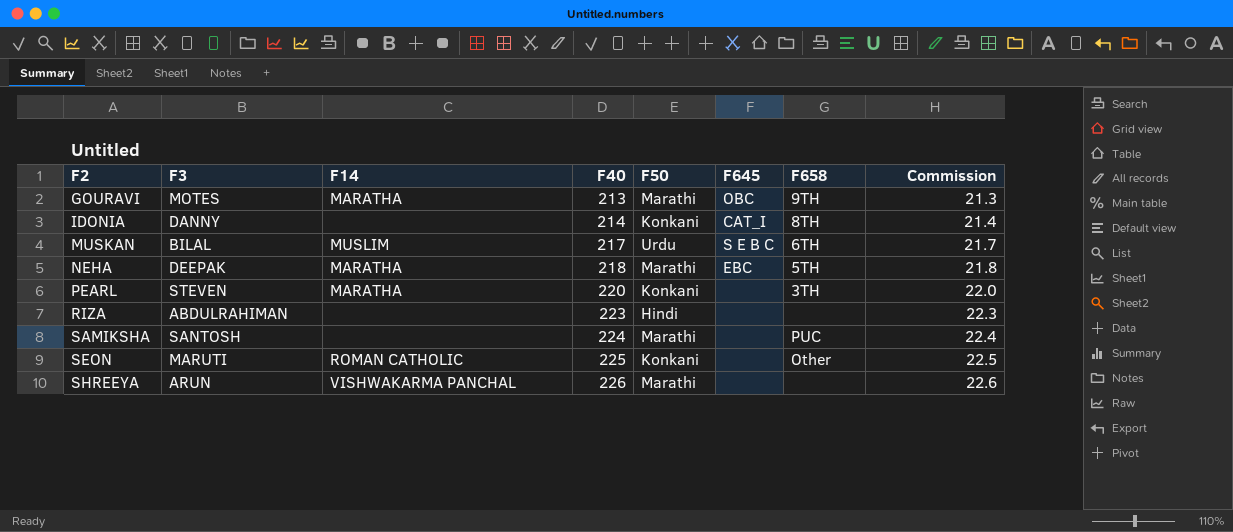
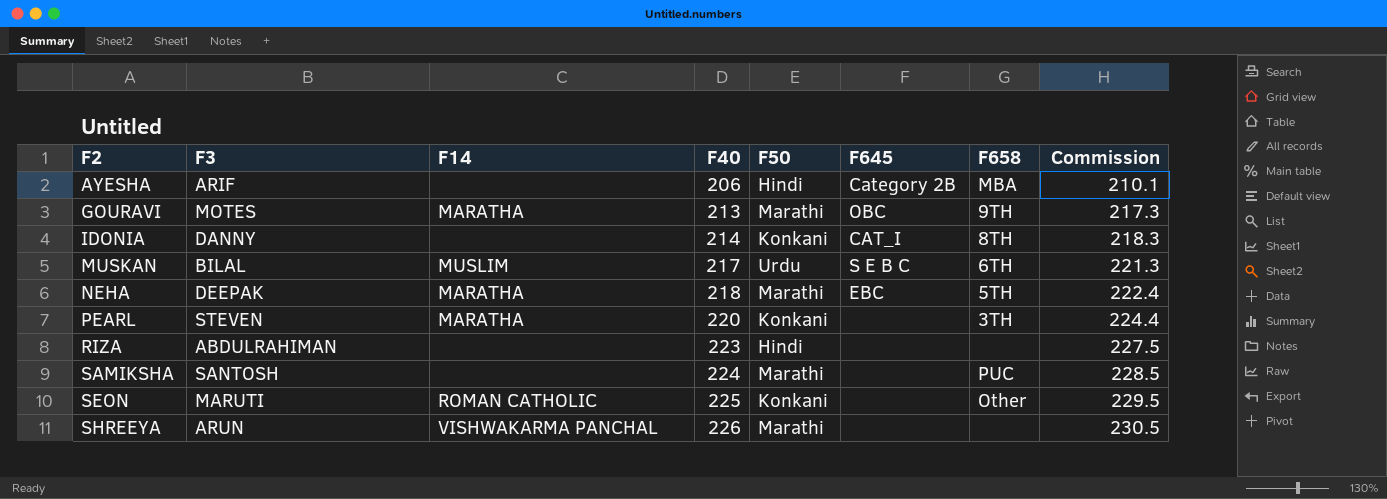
column Commission | formula: [F40] * 0.1 -> [F40] * 1.02
row AYESHA: none -> ARIF | none | 206 | Hindi | Category 2B | MBA | 210.1

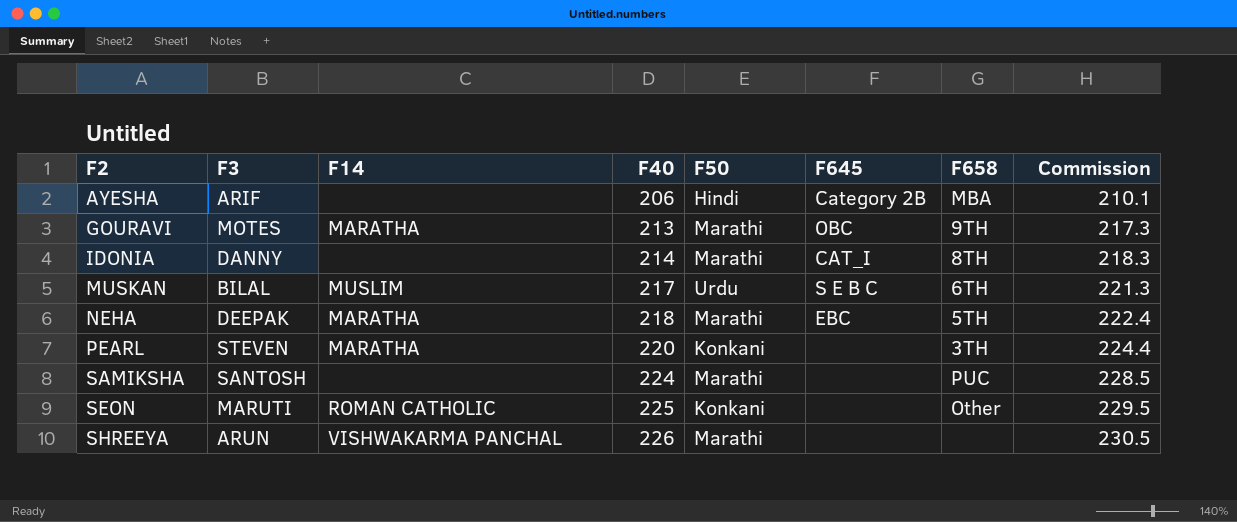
row RIZA: ABDULRAHIMAN | none | 223 | Hindi | none | none | 227.5 -> none
IDONIA | F50: Konkani -> Marathi

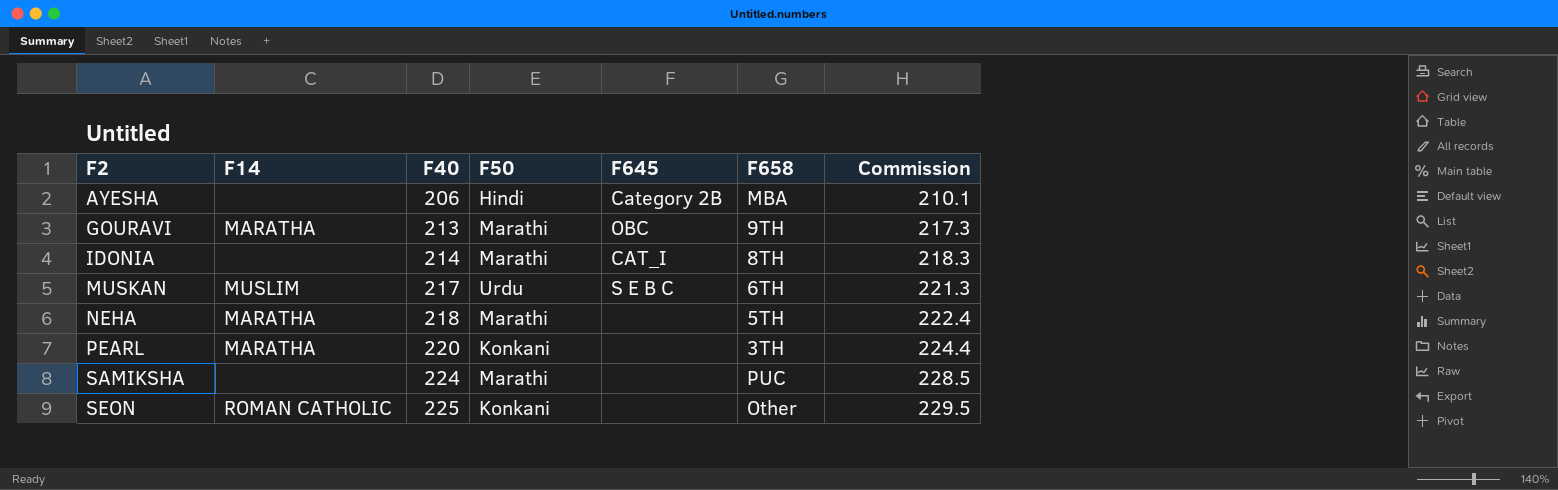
column F3 | position: 2 -> none
row SHREEYA: ARUN | VISHWAKARMA PANCHAL | 226 | Marathi | none | none | 230.5 -> none
NEHA | F645: EBC -> none

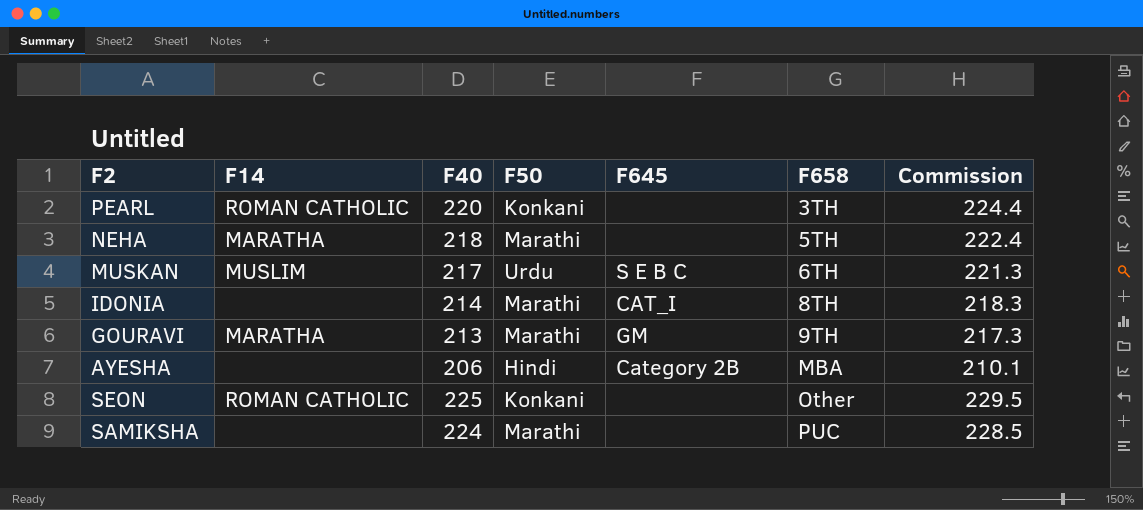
row order: F2 ascending -> F658 ascending
PEARL | F14: MARATHA -> ROMAN CATHOLIC
GOURAVI | F645: OBC -> GM

